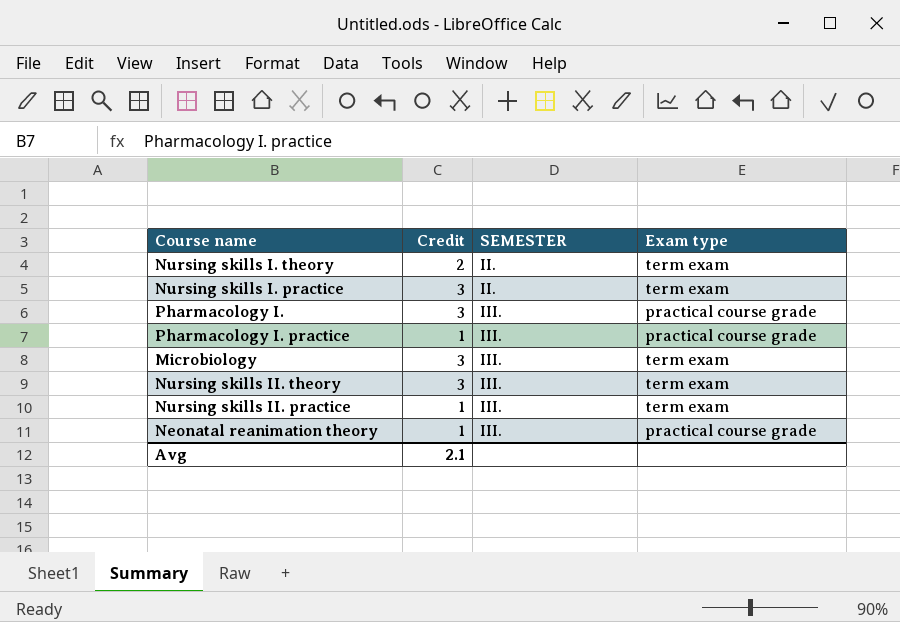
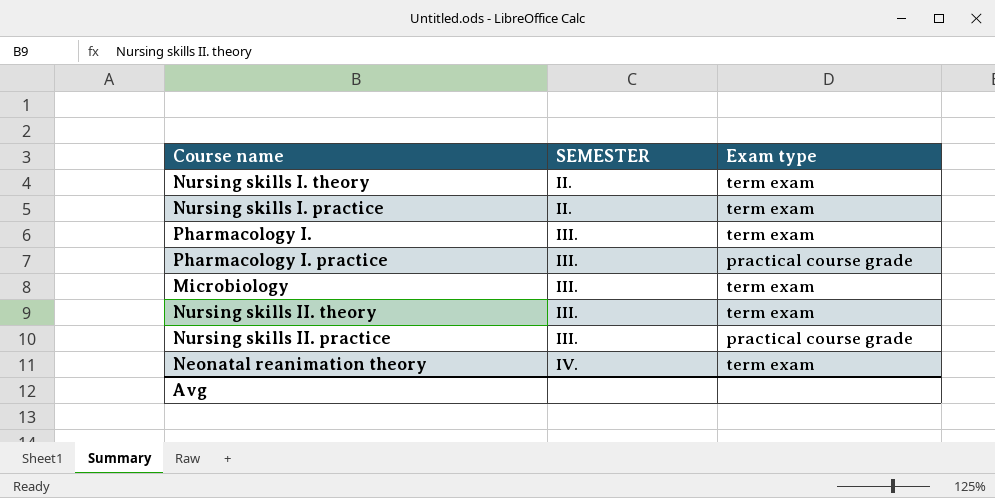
column Credit | position: 2 -> none
Pharmacology I. | Exam type: practical course grade -> term exam
Nursing skills II. practice | Exam type: term exam -> practical course grade
Neonatal reanimation theory | SEMESTER: III. -> IV.
Neonatal reanimation theory | Exam type: practical course grade -> term exam

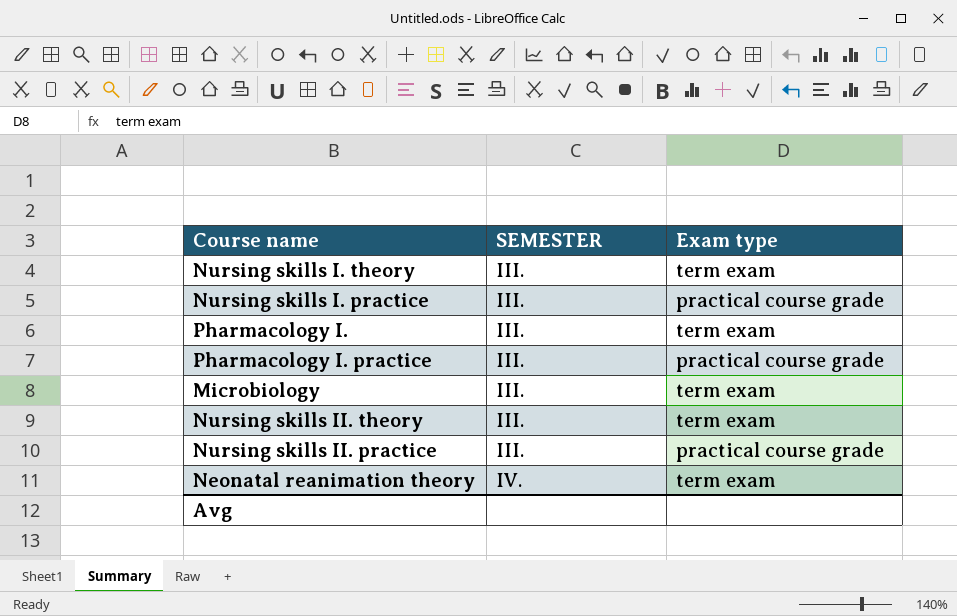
Nursing skills I. theory | SEMESTER: II. -> III.
Nursing skills I. practice | SEMESTER: II. -> III.
Nursing skills I. practice | Exam type: term exam -> practical course grade

